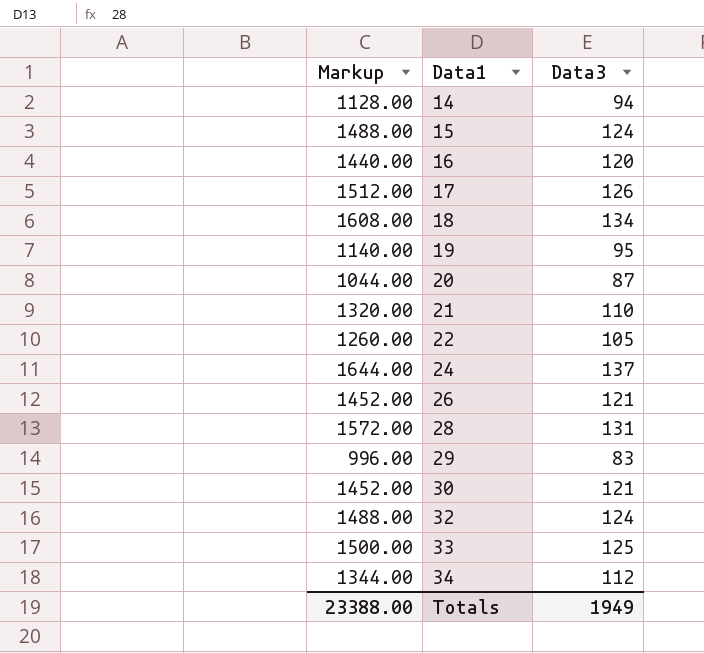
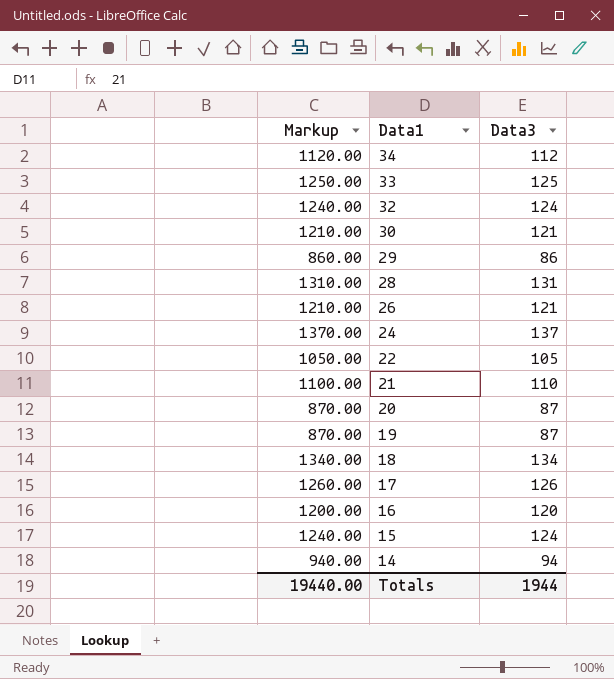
row order: Data1 ascending -> Data1 descending
column Markup | formula: [Data3] * 12 -> [Data3] * 10
29 | Data3: 83 -> 86
19 | Data3: 95 -> 87
Totals | Markup: 23388.00 -> 19440.00
Totals | Data3: 1949 -> 1944

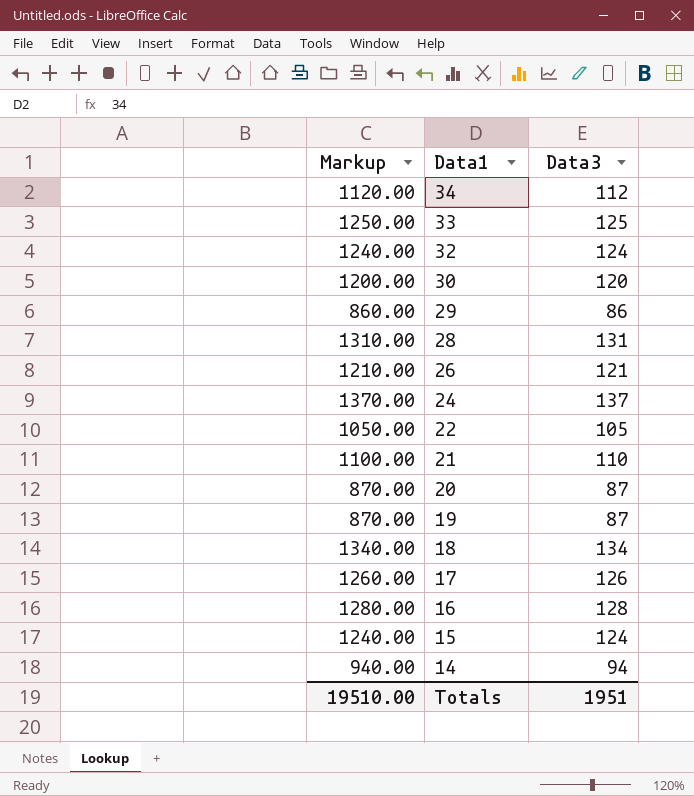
30 | Markup: 1210.00 -> 1200.00
30 | Data3: 121 -> 120
16 | Markup: 1200.00 -> 1280.00
16 | Data3: 120 -> 128
Totals | Markup: 19440.00 -> 19510.00
Totals | Data3: 1944 -> 1951

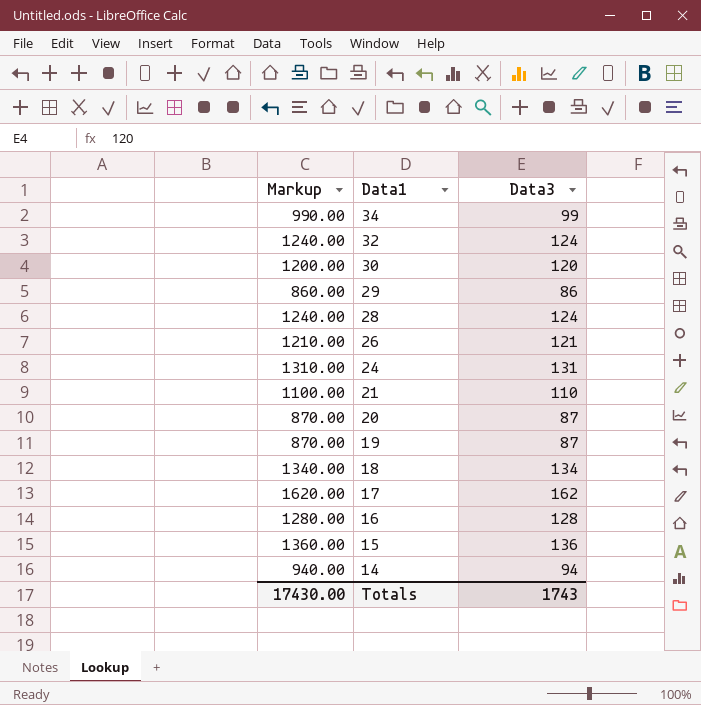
row 33: 1250.00 | 125 -> none
row 22: 1050.00 | 105 -> none
34 | Markup: 1120.00 -> 990.00
34 | Data3: 112 -> 99
28 | Markup: 1310.00 -> 1240.00
28 | Data3: 131 -> 124
24 | Markup: 1370.00 -> 1310.00
24 | Data3: 137 -> 131
17 | Markup: 1260.00 -> 1620.00
17 | Data3: 126 -> 162
15 | Markup: 1240.00 -> 1360.00
15 | Data3: 124 -> 136
Totals | Markup: 19510.00 -> 17430.00
Totals | Data3: 1951 -> 1743

